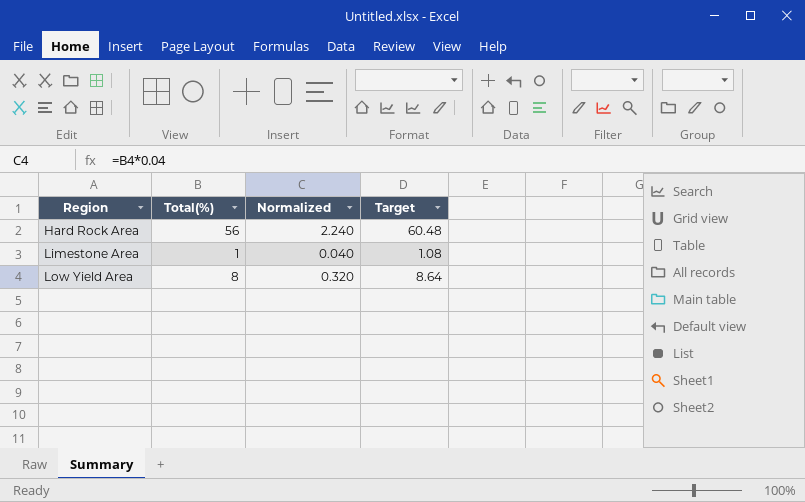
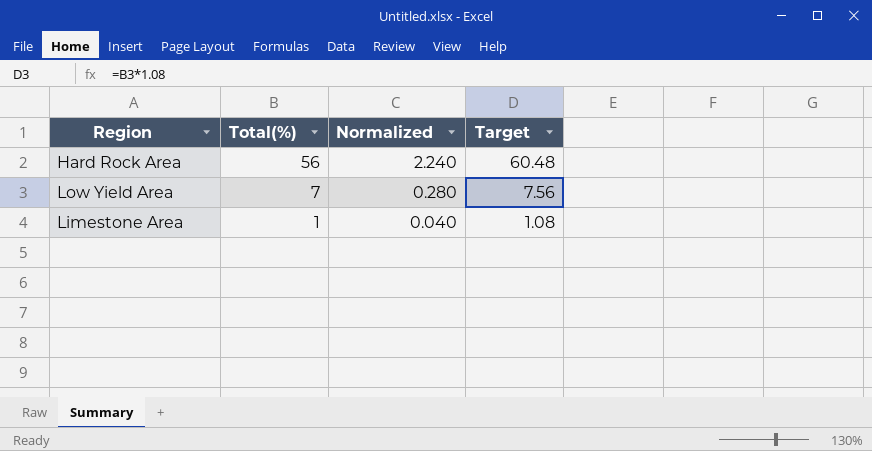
row order: Region ascending -> Total(%) descending
Low Yield Area | Total(%): 8 -> 7
Low Yield Area | Normalized: 0.320 -> 0.280
Low Yield Area | Target: 8.64 -> 7.56

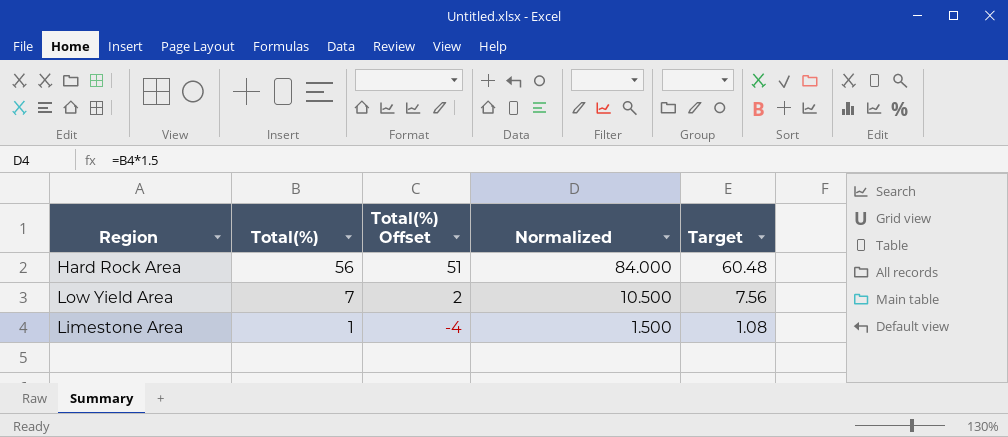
column Total(%) Offset | formula: none -> [Total(%)] - 5
column Normalized | formula: [Total(%)] * 0.04 -> [Total(%)] * 1.5

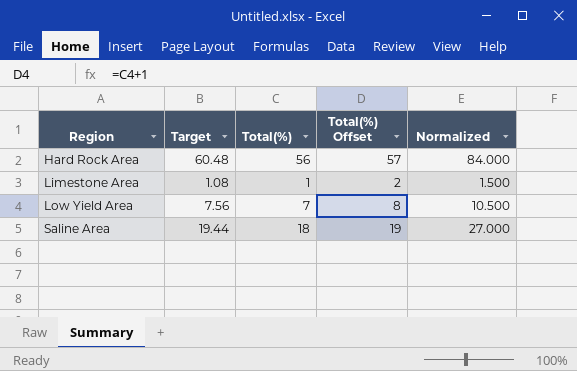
row order: Total(%) descending -> Region ascending
column Target | position: 5 -> 2
column Total(%) Offset | formula: [Total(%)] - 5 -> [Total(%)] + 1
row Saline Area: none -> 19.44 | 18 | 19 | 27.000

